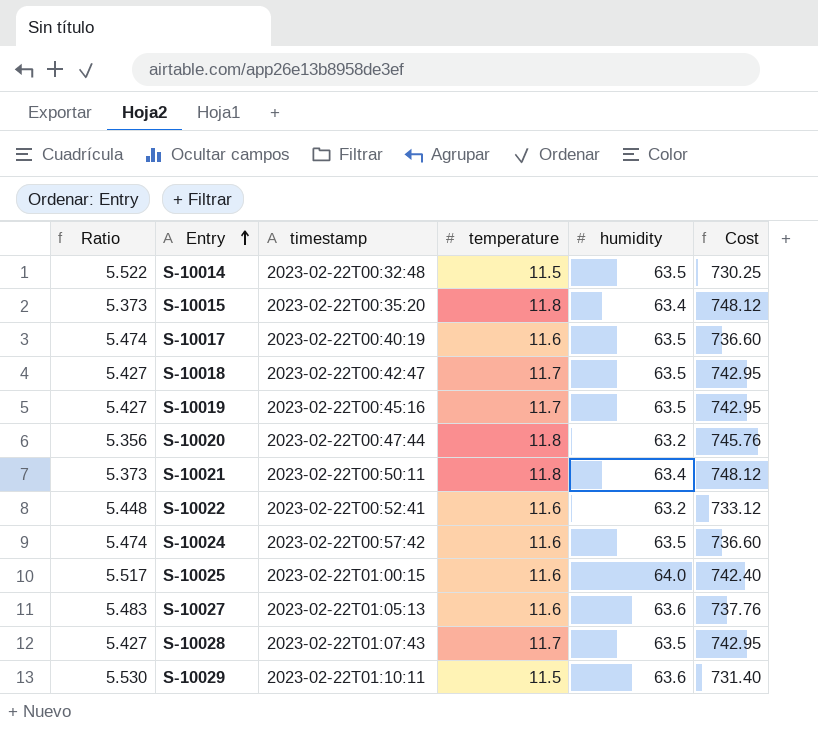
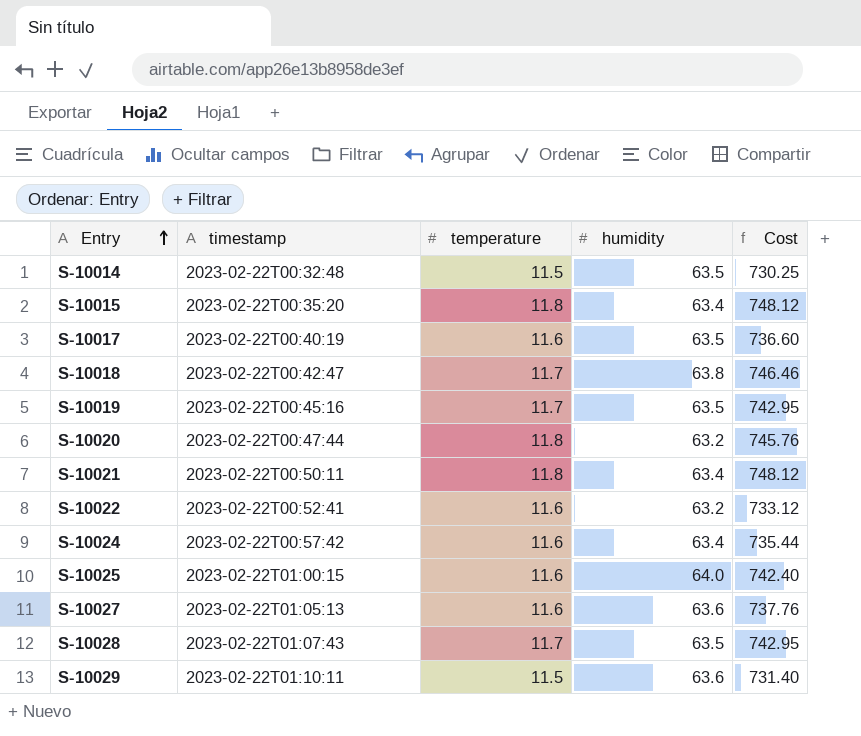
column Ratio | formula: [humidity] / [temperature] -> none
S-10018 | humidity: 63.5 -> 63.8
S-10018 | Cost: 742.95 -> 746.46
S-10024 | humidity: 63.5 -> 63.4
S-10024 | Cost: 736.60 -> 735.44

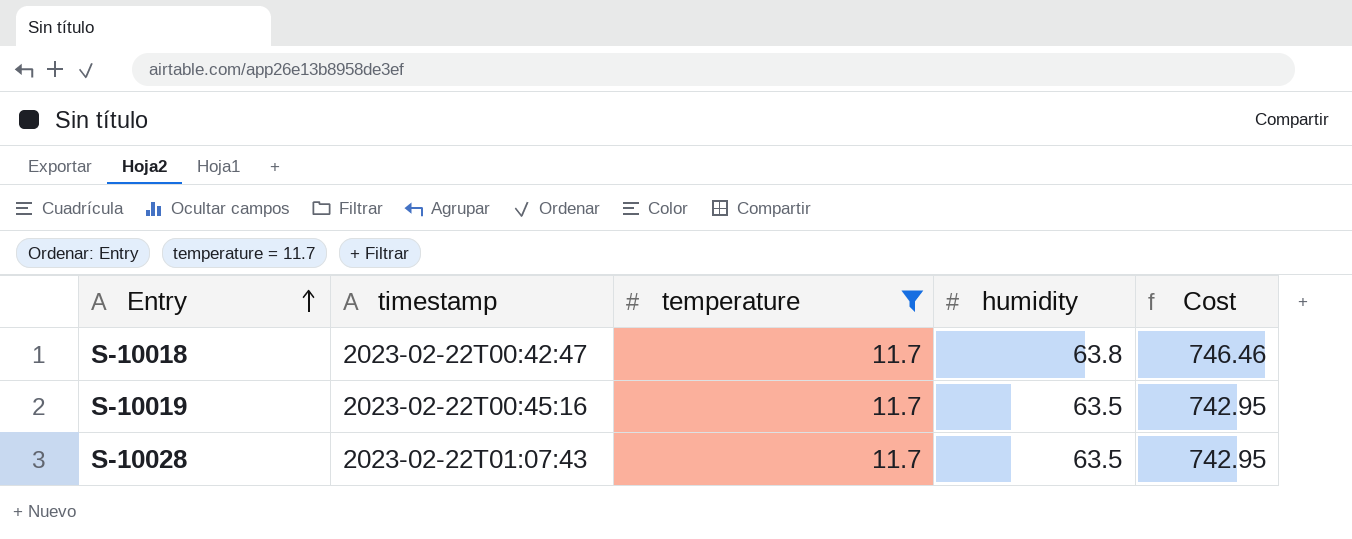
filter: none -> temperature = 11.7

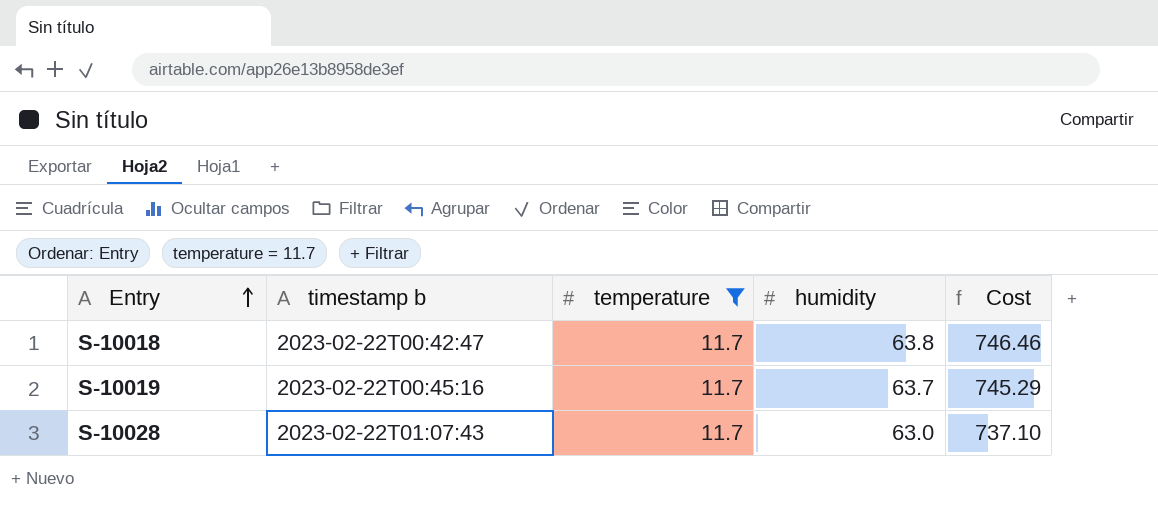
column name: timestamp -> timestamp b
S-10019 | humidity: 63.5 -> 63.7
S-10019 | Cost: 742.95 -> 745.29
S-10028 | humidity: 63.5 -> 63.0
S-10028 | Cost: 742.95 -> 737.10

